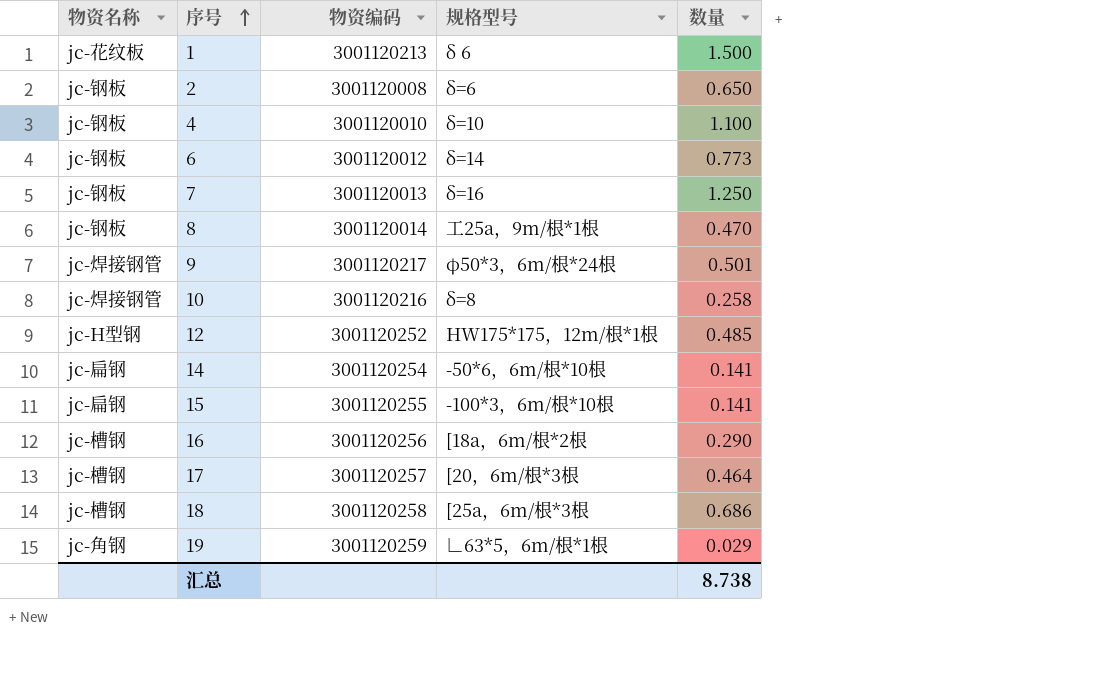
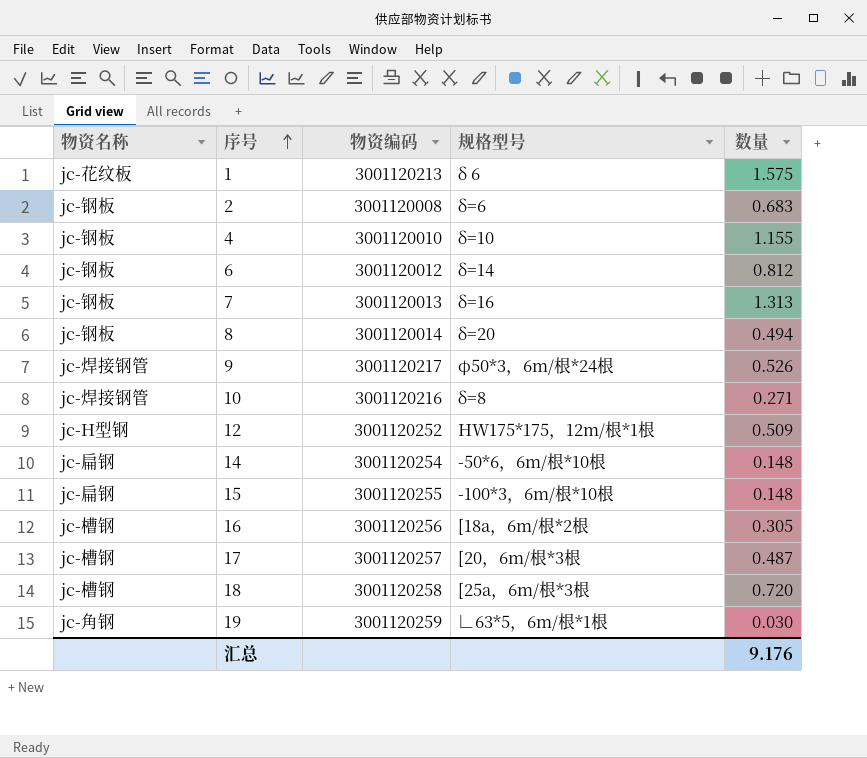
1 | 数量: 1.500 -> 1.575
2 | 数量: 0.650 -> 0.683
4 | 数量: 1.100 -> 1.155
6 | 数量: 0.773 -> 0.812
7 | 数量: 1.250 -> 1.313
8 | 规格型号: 工25a，9m/根*1根 -> δ=20
8 | 数量: 0.470 -> 0.494
9 | 数量: 0.501 -> 0.526
10 | 数量: 0.258 -> 0.271
12 | 数量: 0.485 -> 0.509
14 | 数量: 0.141 -> 0.148
15 | 数量: 0.141 -> 0.148
16 | 数量: 0.290 -> 0.305
17 | 数量: 0.464 -> 0.487
18 | 数量: 0.686 -> 0.720
19 | 数量: 0.029 -> 0.030
汇总 | 数量: 8.738 -> 9.176

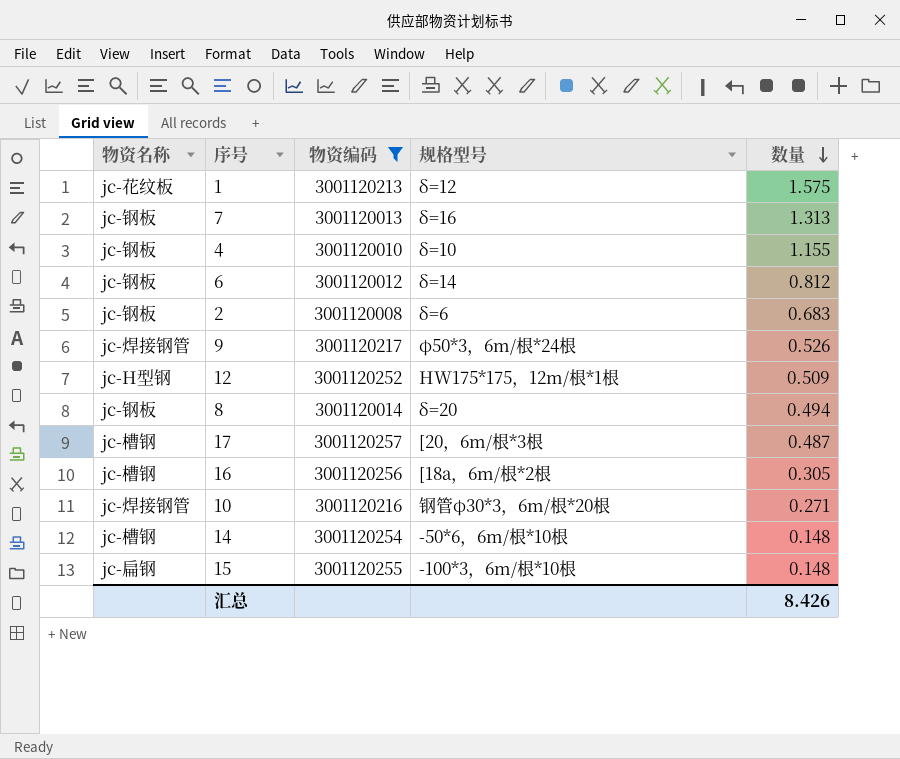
filter: none -> 物资编码 <= 3001120257
row order: 序号 ascending -> 数量 descending
1 | 规格型号: δ 6 -> δ=12
10 | 规格型号: δ=8 -> 钢管φ30*3，6m/根*20根
14 | 物资名称: jc-扁钢 -> jc-槽钢
汇总 | 数量: 9.176 -> 8.426

